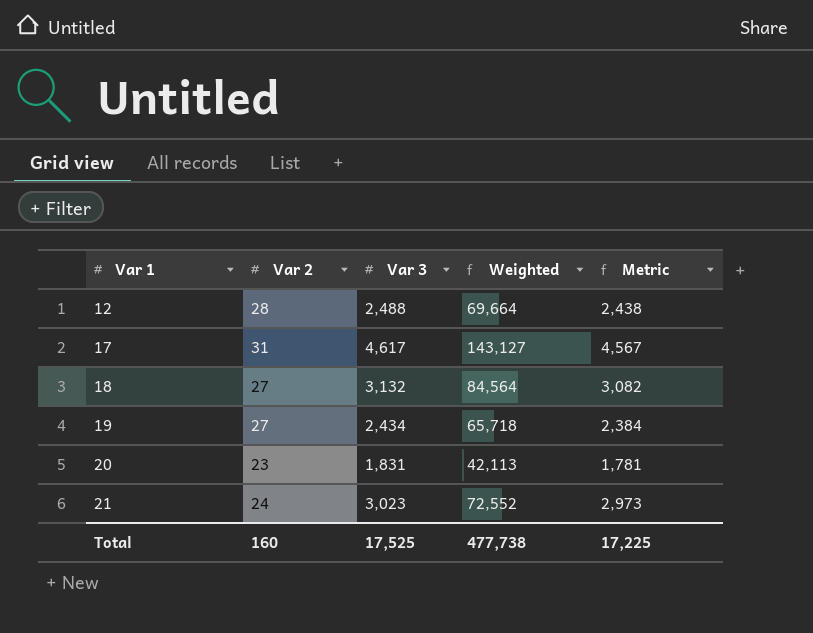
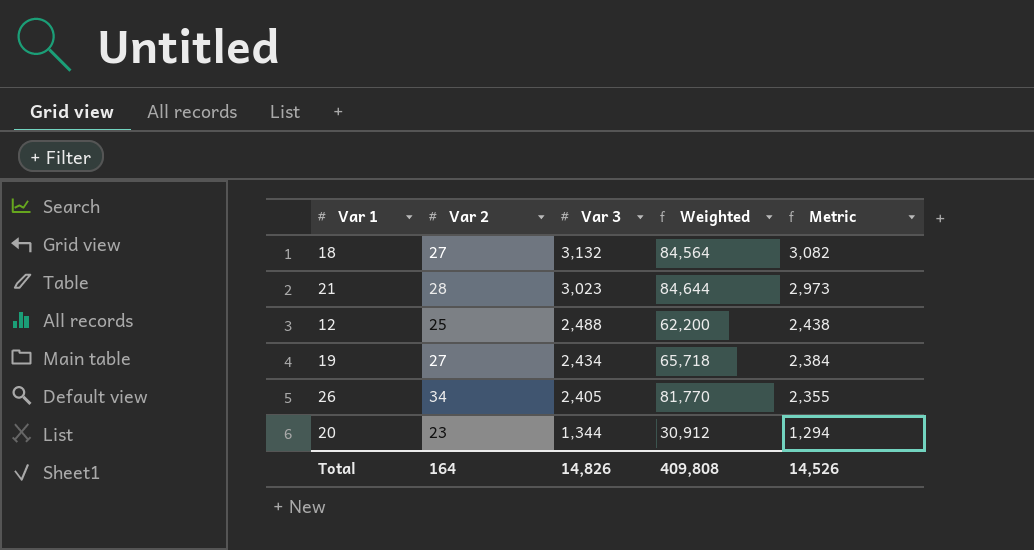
row order: Var 1 ascending -> Var 3 descending
row 17: 31 | 4,617 | 143,127 | 4,567 -> none
21 | Var 2: 24 -> 28
21 | Weighted: 72,552 -> 84,644
12 | Var 2: 28 -> 25
12 | Weighted: 69,664 -> 62,200
row 26: none -> 34 | 2,405 | 81,770 | 2,355
20 | Var 3: 1,831 -> 1,344
20 | Weighted: 42,113 -> 30,912
20 | Metric: 1,781 -> 1,294
Total | Var 2: 160 -> 164
Total | Var 3: 17,525 -> 14,826
Total | Weighted: 477,738 -> 409,808
Total | Metric: 17,225 -> 14,526

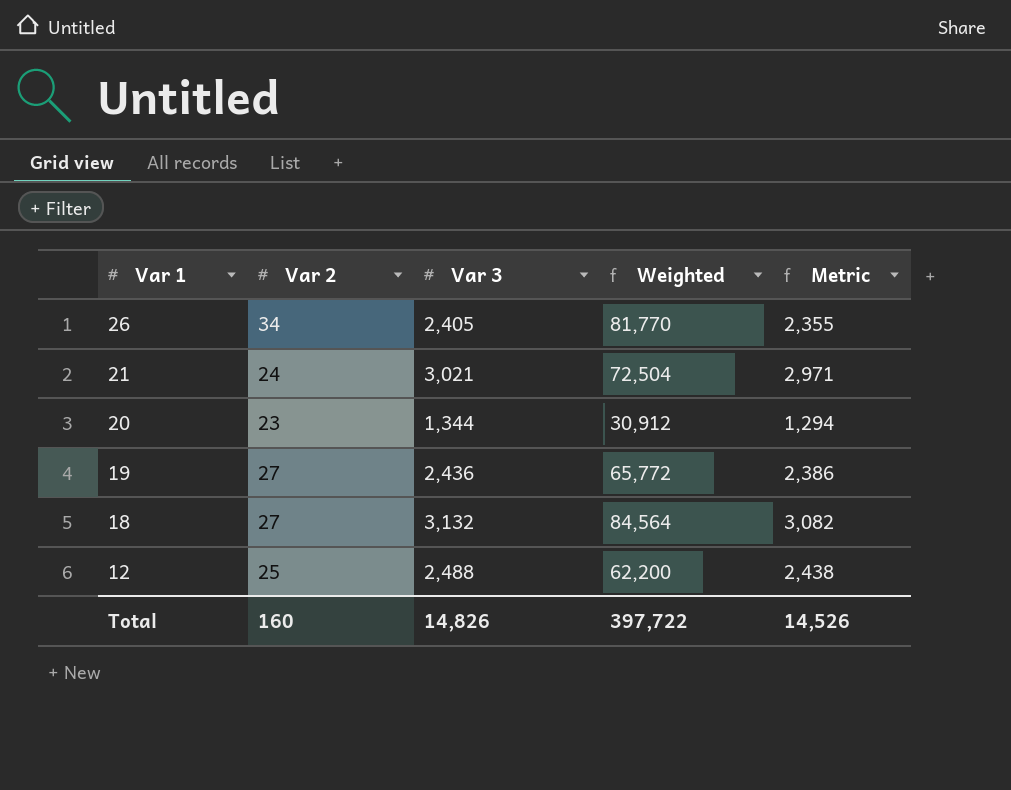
row order: Var 3 descending -> Var 1 descending
21 | Var 2: 28 -> 24
21 | Var 3: 3,023 -> 3,021
21 | Weighted: 84,644 -> 72,504
21 | Metric: 2,973 -> 2,971
19 | Var 3: 2,434 -> 2,436
19 | Weighted: 65,718 -> 65,772
19 | Metric: 2,384 -> 2,386
Total | Var 2: 164 -> 160
Total | Weighted: 409,808 -> 397,722

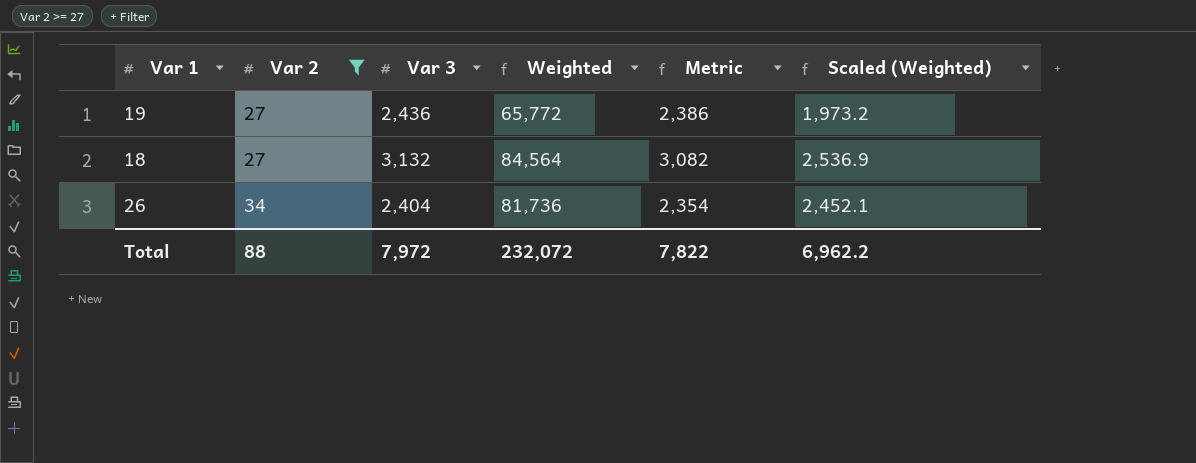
filter: none -> Var 2 >= 27
row order: Var 1 descending -> Var 2 ascending
column Scaled (Weighted) | formula: none -> [Weighted] * 0.03
26 | Var 3: 2,405 -> 2,404
26 | Weighted: 81,770 -> 81,736
26 | Metric: 2,355 -> 2,354
Total | Var 2: 160 -> 88
Total | Var 3: 14,826 -> 7,972
Total | Weighted: 397,722 -> 232,072
Total | Metric: 14,526 -> 7,822

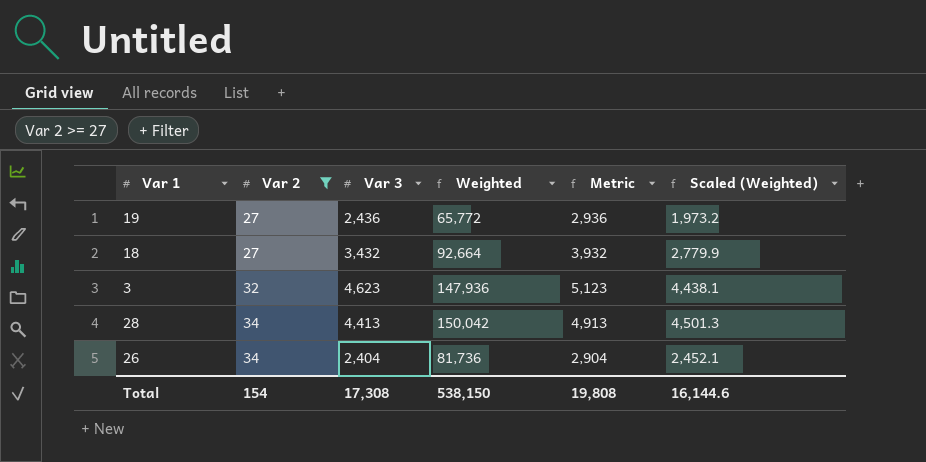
column Metric | formula: [Var 3] - 50 -> [Var 3] + 500
18 | Var 3: 3,132 -> 3,432
18 | Weighted: 84,564 -> 92,664
18 | Scaled (Weighted): 2,536.9 -> 2,779.9
row 3: none -> 32 | 4,623 | 147,936 | 5,123 | 4,438.1
row 28: none -> 34 | 4,413 | 150,042 | 4,913 | 4,501.3
Total | Var 2: 88 -> 154
Total | Var 3: 7,972 -> 17,308
Total | Weighted: 232,072 -> 538,150
Total | Metric: 7,822 -> 19,808
Total | Scaled (Weighted): 6,962.2 -> 16,144.6

